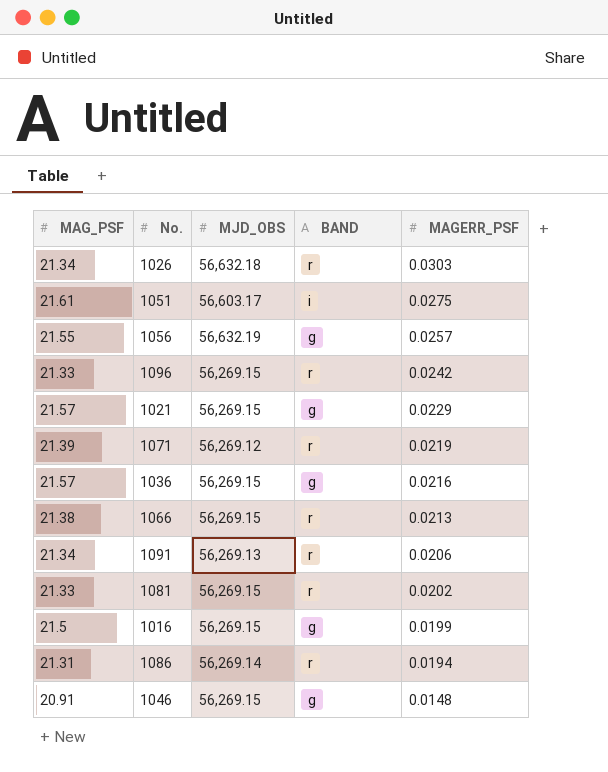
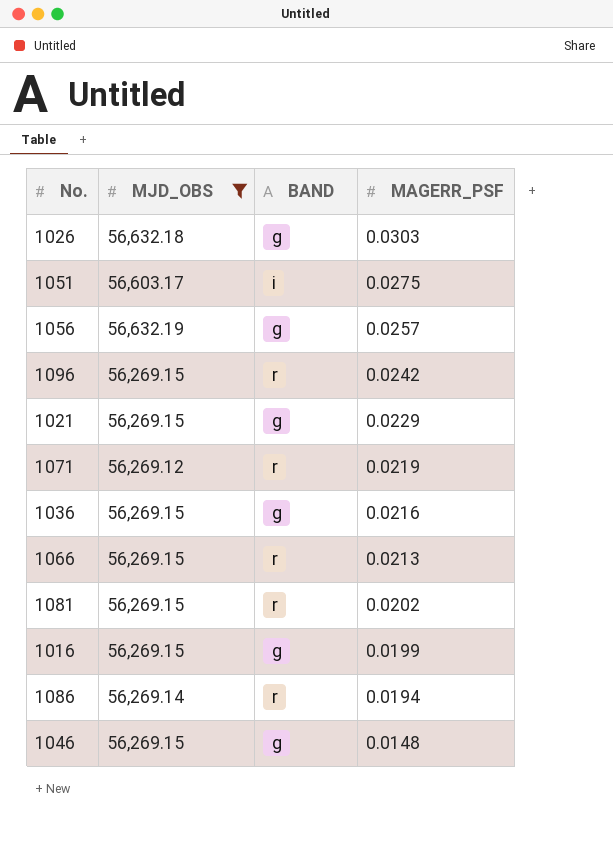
filter: none -> MJD_OBS != 56,269.13
column MAG_PSF | position: 1 -> none
1026 | BAND: r -> g

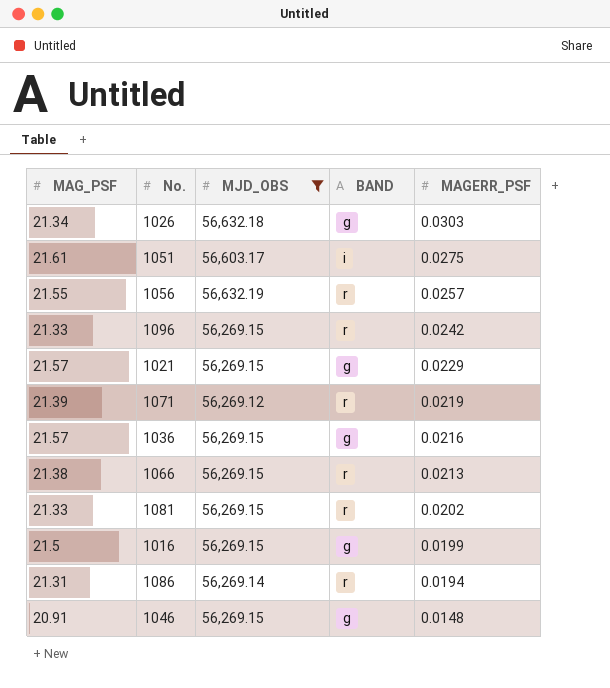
column MAG_PSF | position: none -> 1
1056 | BAND: g -> r

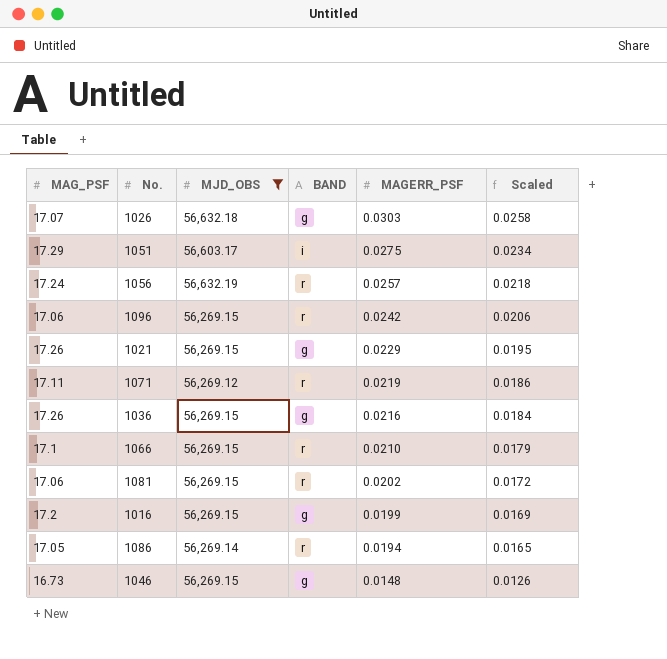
column Scaled | formula: none -> [MAGERR_PSF] * 0.85
1026 | MAG_PSF: 21.34 -> 17.07
1051 | MAG_PSF: 21.61 -> 17.29
1056 | MAG_PSF: 21.55 -> 17.24
1096 | MAG_PSF: 21.33 -> 17.06
1021 | MAG_PSF: 21.57 -> 17.26
1071 | MAG_PSF: 21.39 -> 17.11
1036 | MAG_PSF: 21.57 -> 17.26
1066 | MAG_PSF: 21.38 -> 17.1
1066 | MAGERR_PSF: 0.0213 -> 0.0210
1081 | MAG_PSF: 21.33 -> 17.06
1016 | MAG_PSF: 21.5 -> 17.2
1086 | MAG_PSF: 21.31 -> 17.05
1046 | MAG_PSF: 20.91 -> 16.73

